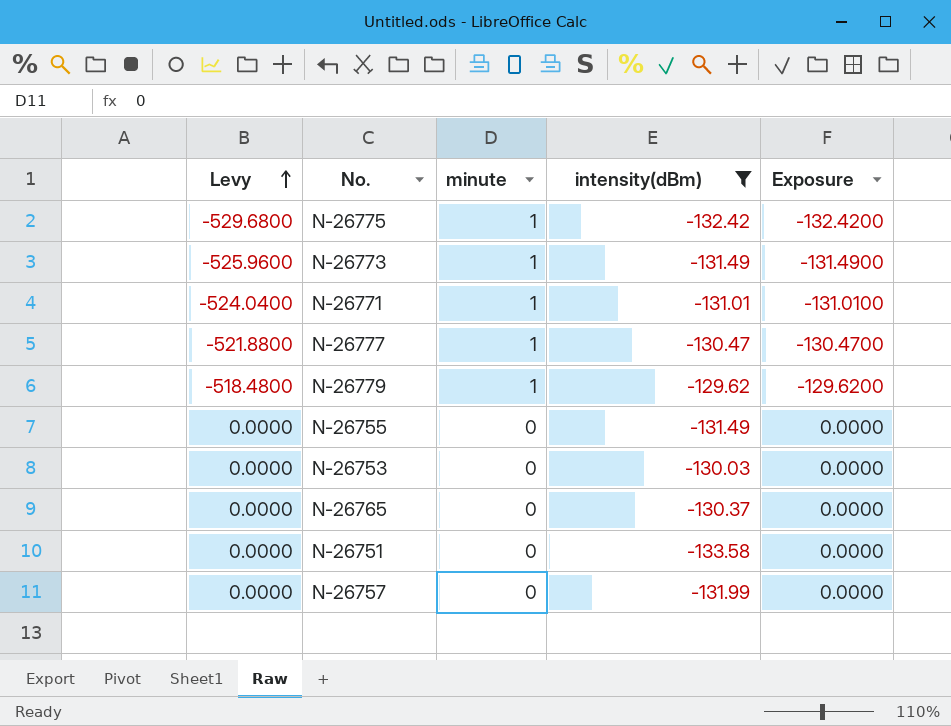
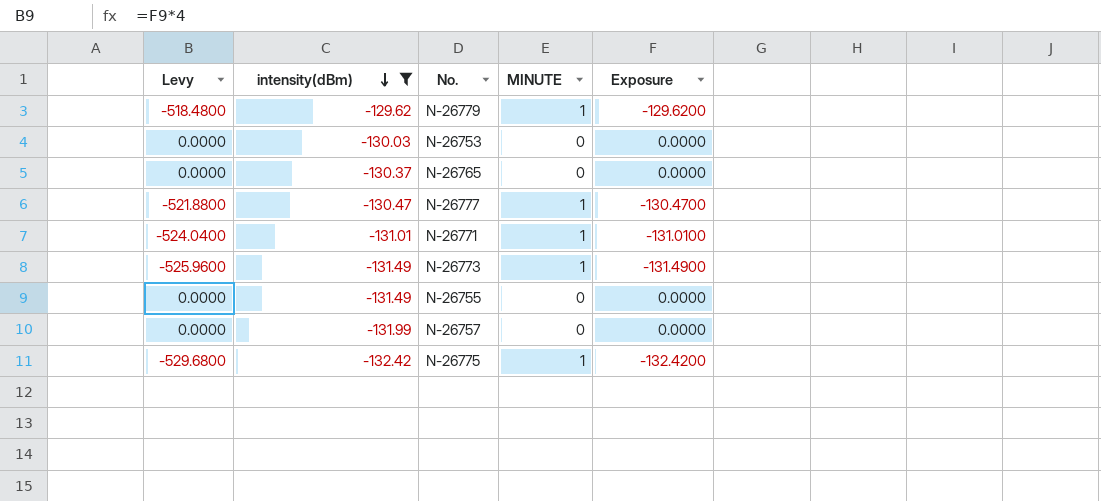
row order: Levy ascending -> intensity(dBm) descending
column intensity(dBm) | position: 4 -> 2
column name: minute -> MINUTE
row N-26751: 0.0000 | 0 | -133.58 | 0.0000 -> none

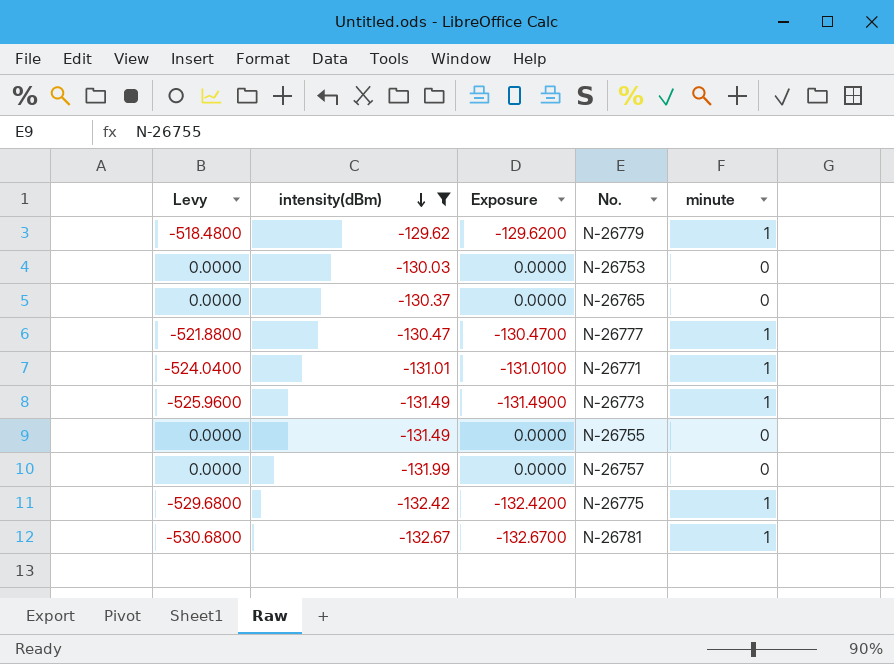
column Exposure | position: 5 -> 3
column name: MINUTE -> minute
row N-26781: none -> -530.6800 | -132.67 | -132.6700 | 1

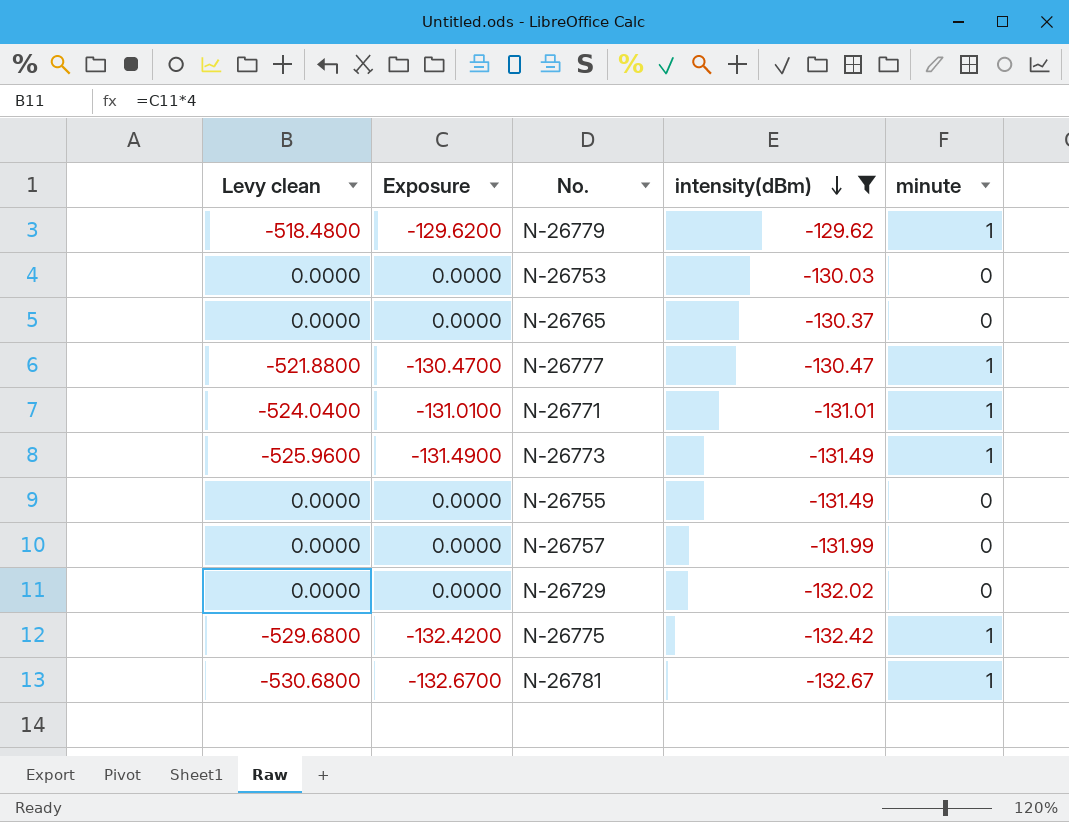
column name: Levy -> Levy clean
column intensity(dBm) | position: 2 -> 4
row N-26729: none -> 0.0000 | 0.0000 | -132.02 | 0

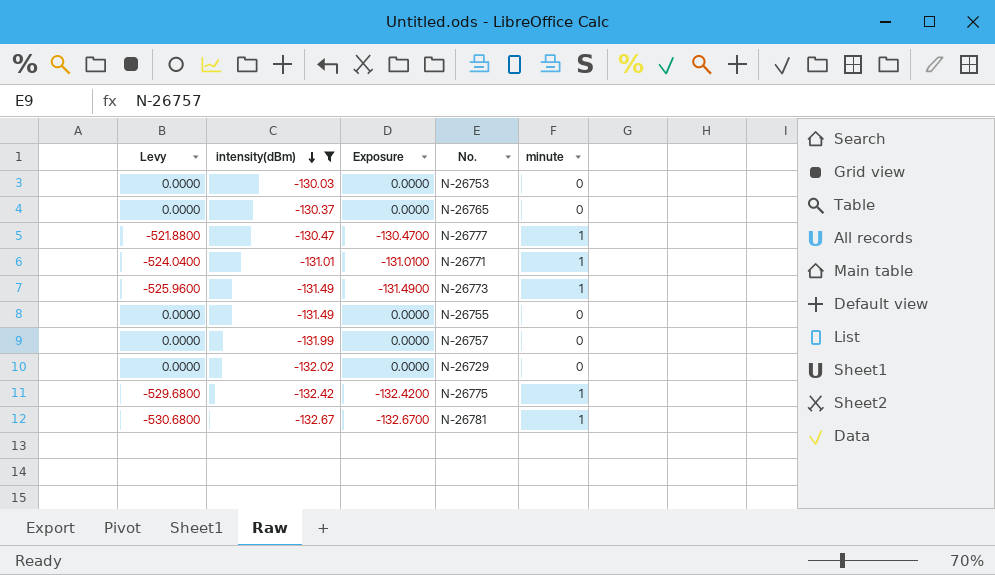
column name: Levy clean -> Levy
column intensity(dBm) | position: 4 -> 2
row N-26779: -518.4800 | -129.6200 | -129.62 | 1 -> none

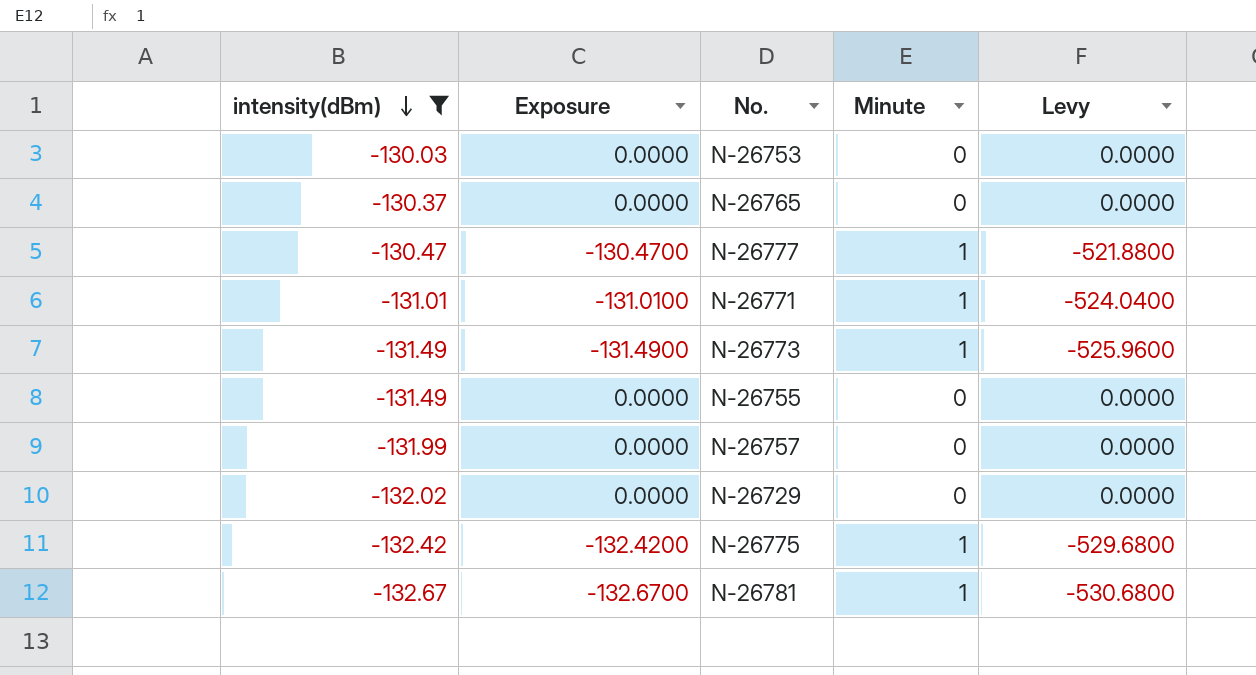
column name: minute -> Minute
column Levy | position: 1 -> 5

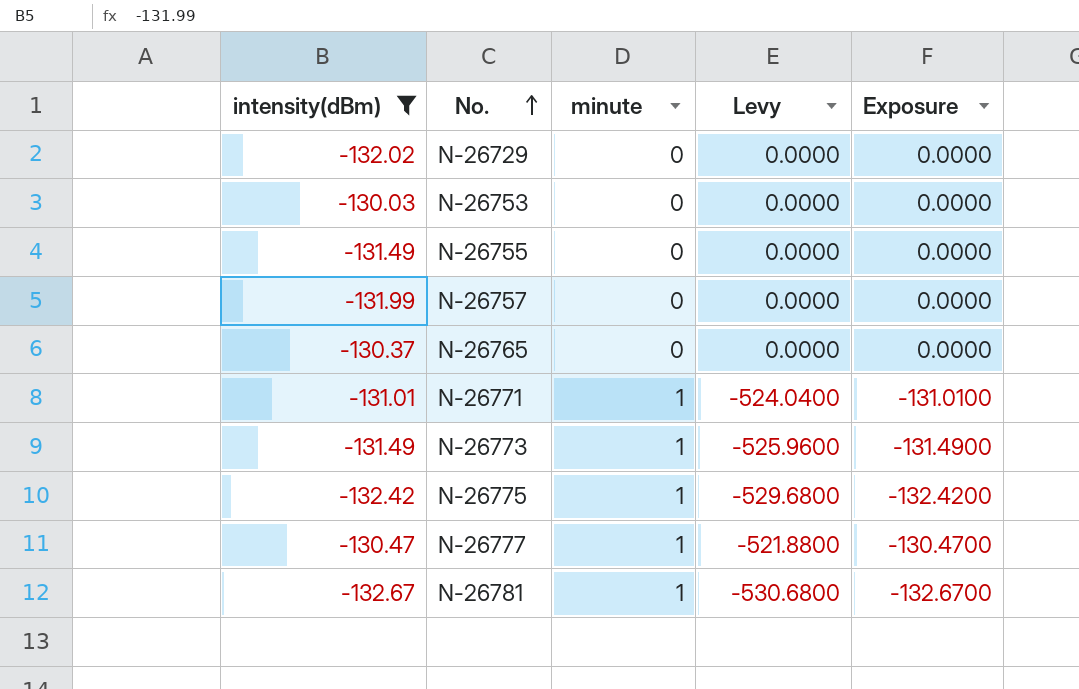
row order: intensity(dBm) descending -> No. ascending
column name: Minute -> minute
column Exposure | position: 2 -> 5

